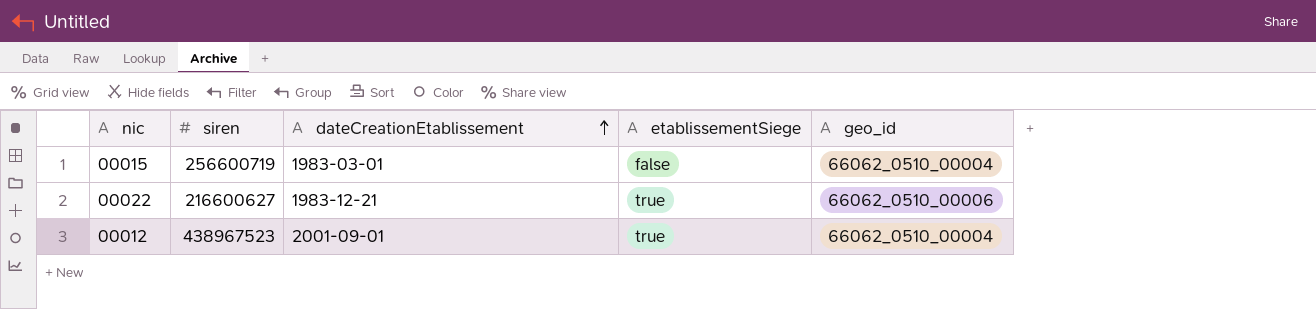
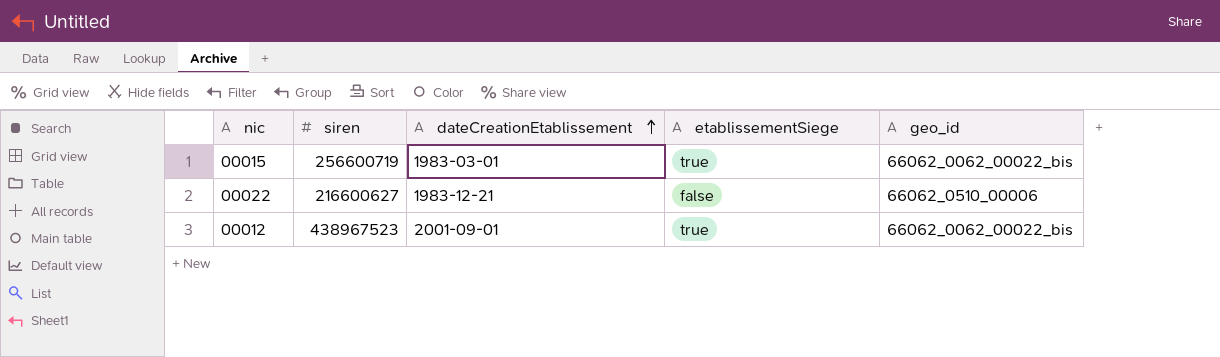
00015 | etablissementSiege: false -> true
00015 | geo_id: 66062_0510_00004 -> 66062_0062_00022_bis
00022 | etablissementSiege: true -> false
00012 | geo_id: 66062_0510_00004 -> 66062_0062_00022_bis

